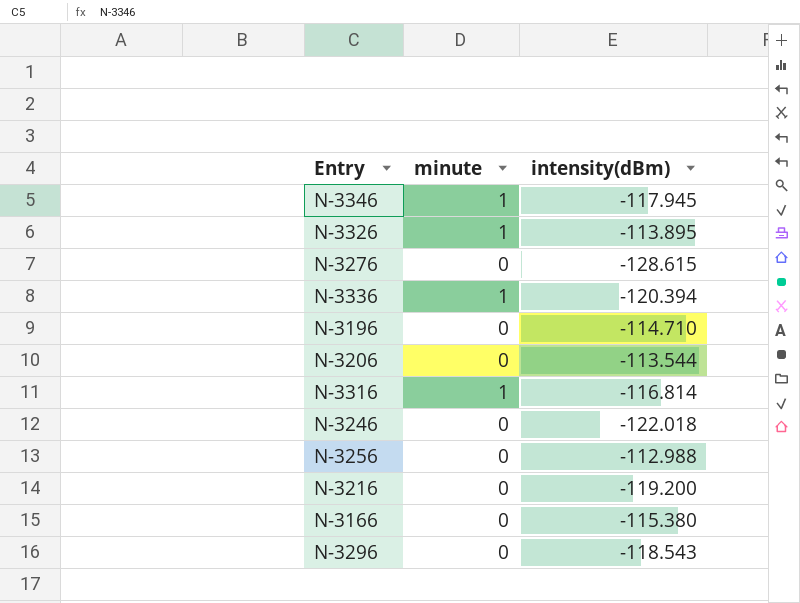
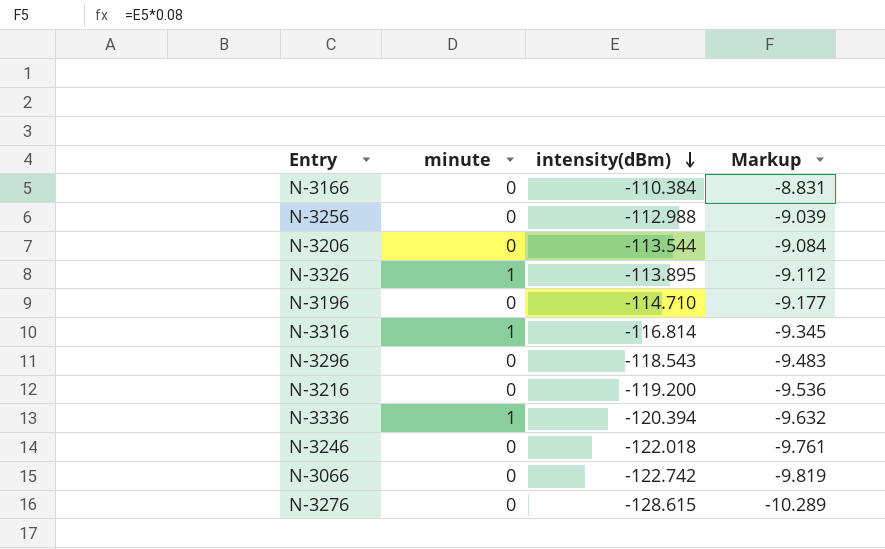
row order: none -> intensity(dBm) descending
column Markup | formula: none -> [intensity(dBm)] * 0.08
row N-3346: 1 | -117.945 -> none
N-3166 | intensity(dBm): -115.380 -> -110.384
row N-3066: none -> 0 | -122.742 | -9.819

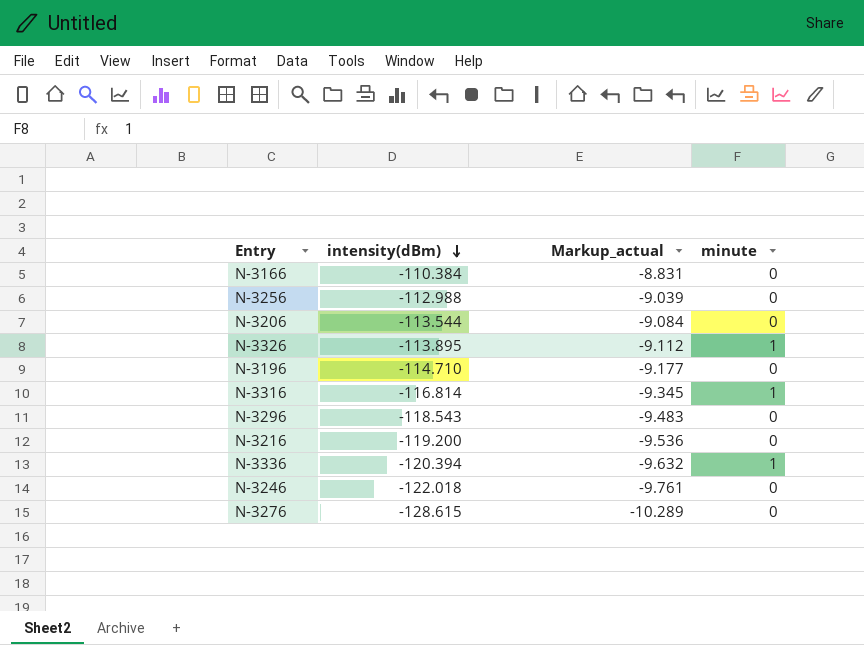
column name: Markup -> Markup_actual
column minute | position: 2 -> 4
row N-3066: 0 | -122.742 | -9.819 -> none

